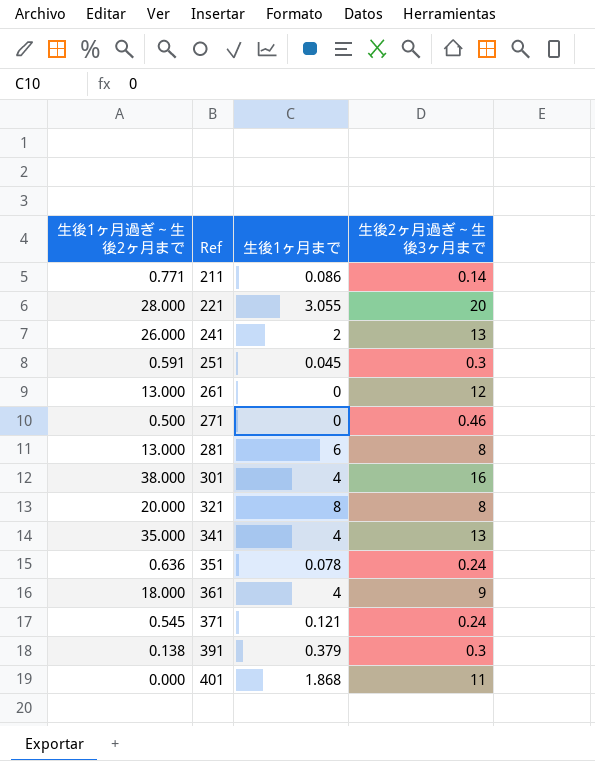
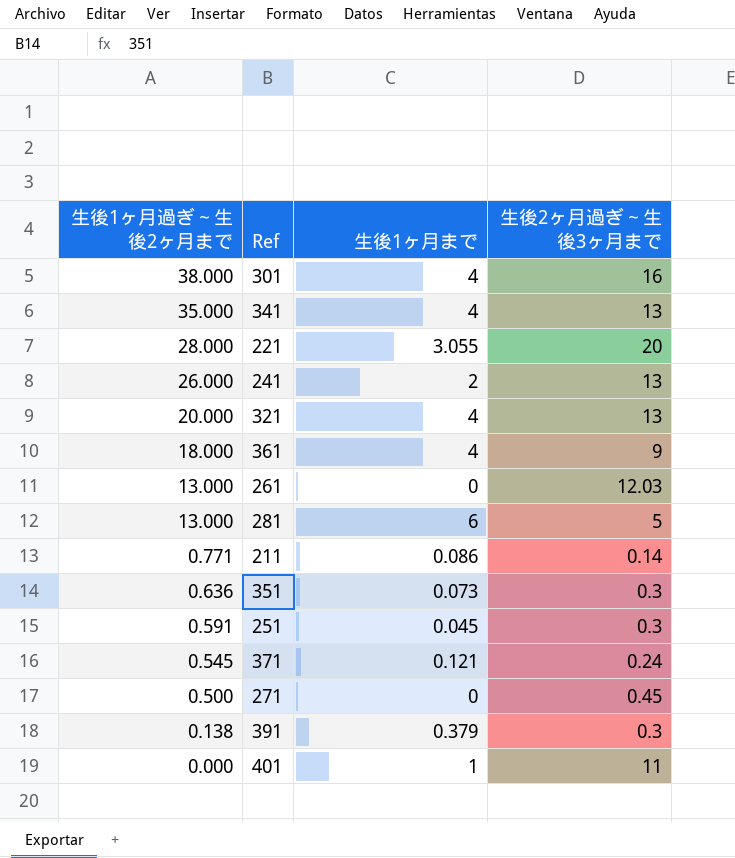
row order: Ref ascending -> 生後1ヶ月過ぎ～生後2ヶ月まで descending
321 | 生後1ヶ月まで: 8 -> 4
321 | 生後2ヶ月過ぎ～生後3ヶ月まで: 8 -> 13
261 | 生後2ヶ月過ぎ～生後3ヶ月まで: 12 -> 12.03
281 | 生後2ヶ月過ぎ～生後3ヶ月まで: 8 -> 5
351 | 生後1ヶ月まで: 0.078 -> 0.073
351 | 生後2ヶ月過ぎ～生後3ヶ月まで: 0.24 -> 0.3
271 | 生後2ヶ月過ぎ～生後3ヶ月まで: 0.46 -> 0.45
401 | 生後1ヶ月まで: 1.868 -> 1

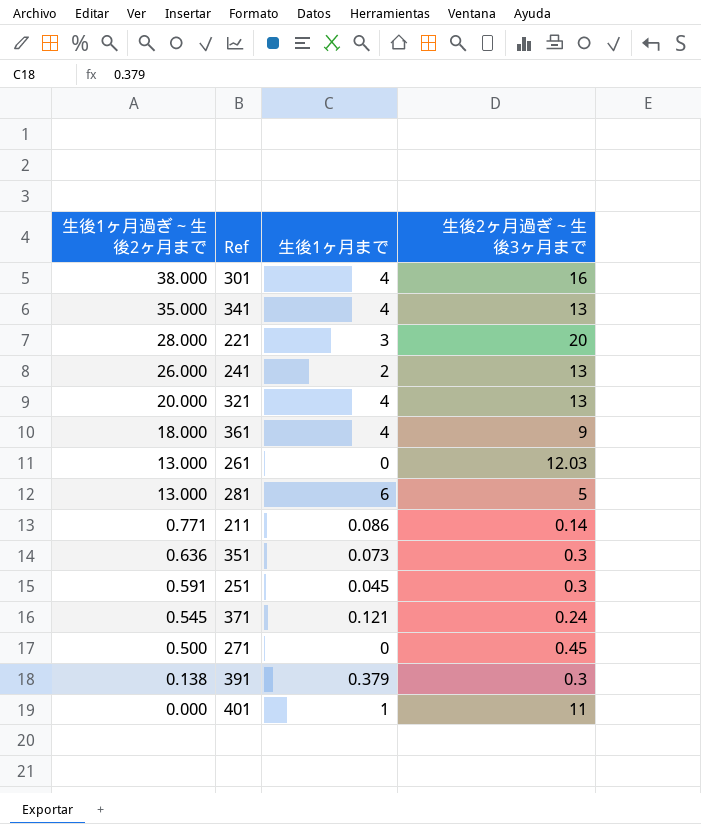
221 | 生後1ヶ月まで: 3.055 -> 3

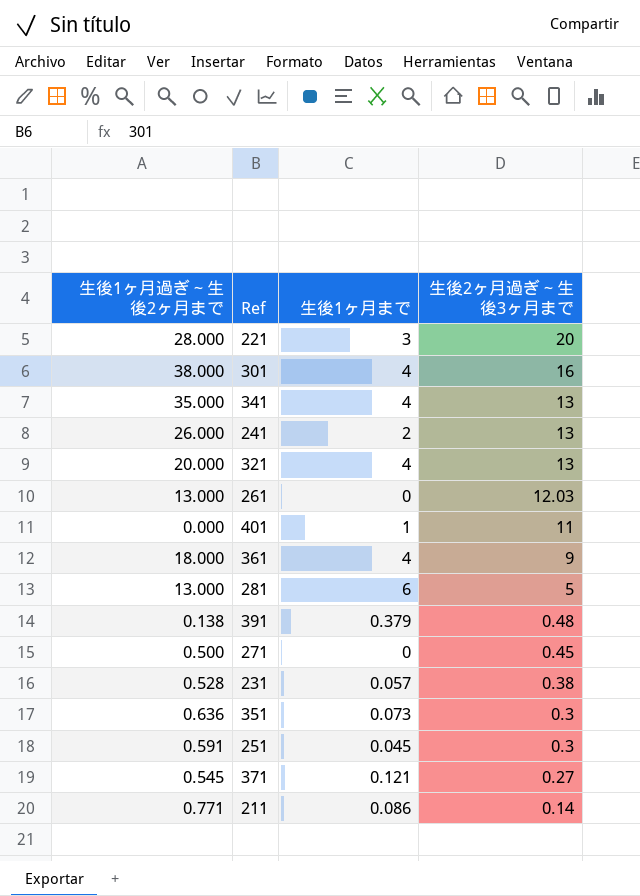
row order: 生後1ヶ月過ぎ～生後2ヶ月まで descending -> 生後2ヶ月過ぎ～生後3ヶ月まで descending
391 | 生後2ヶ月過ぎ～生後3ヶ月まで: 0.3 -> 0.48
row 231: none -> 0.528 | 0.057 | 0.38
371 | 生後2ヶ月過ぎ～生後3ヶ月まで: 0.24 -> 0.27

